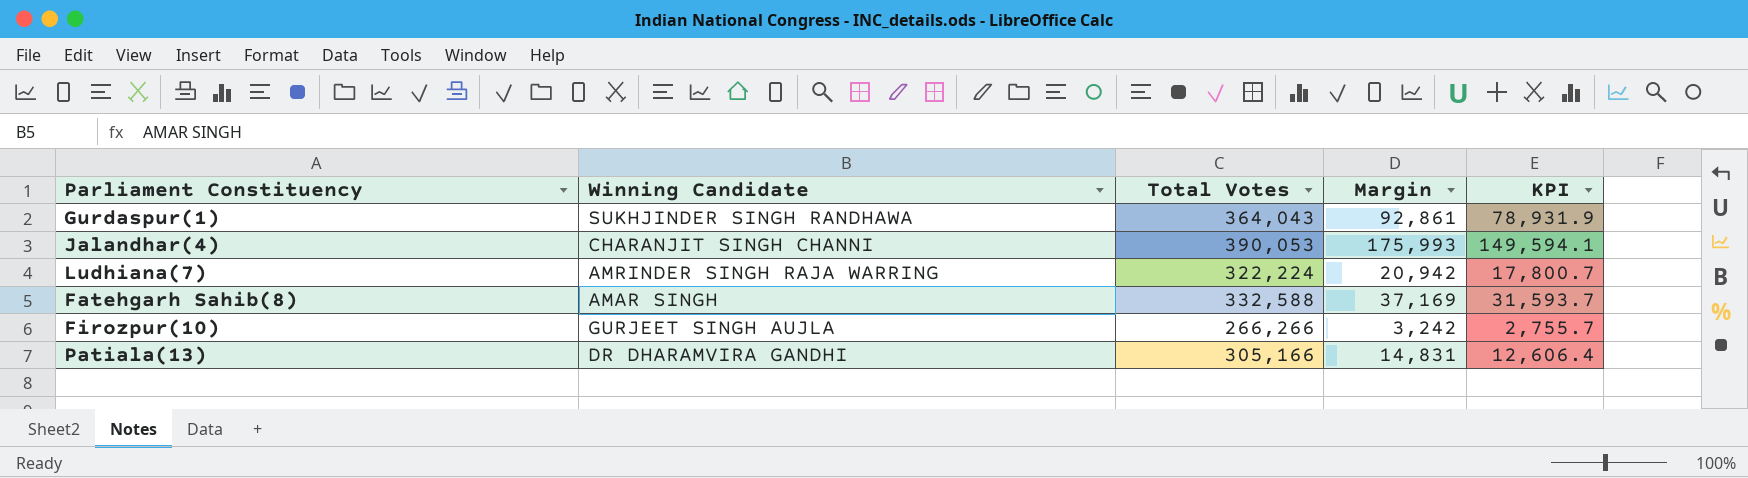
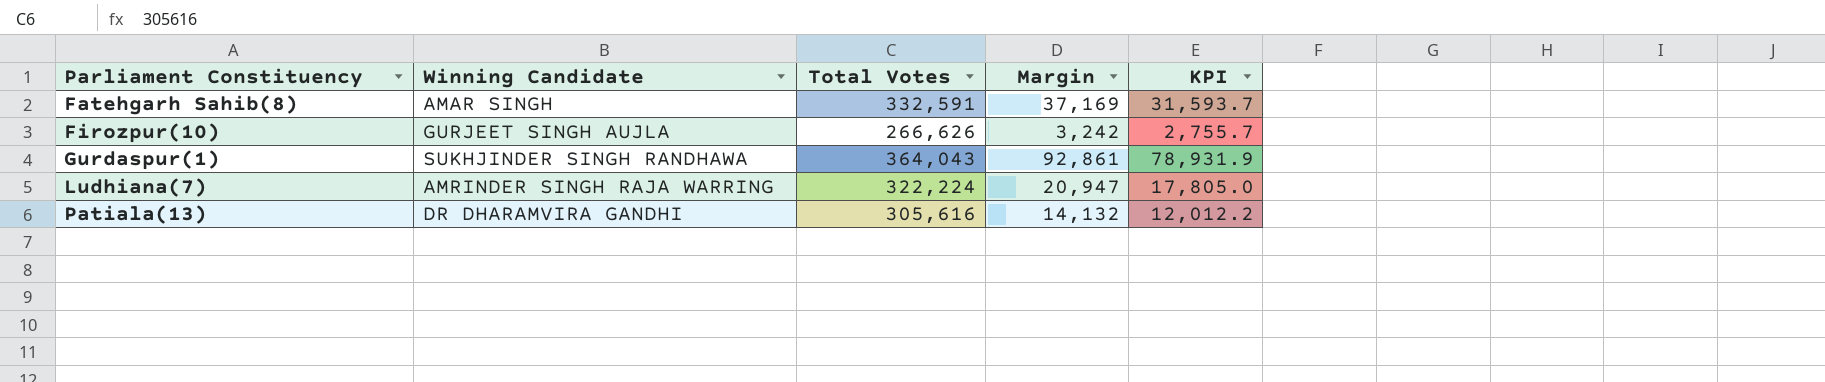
row order: none -> Parliament Constituency ascending
row Jalandhar(4): CHARANJIT SINGH CHANNI | 390,053 | 175,993 | 149,594.1 -> none
Fatehgarh Sahib(8) | Total Votes: 332,588 -> 332,591
Firozpur(10) | Total Votes: 266,266 -> 266,626
Ludhiana(7) | Margin: 20,942 -> 20,947
Ludhiana(7) | KPI: 17,800.7 -> 17,805.0
Patiala(13) | Total Votes: 305,166 -> 305,616
Patiala(13) | Margin: 14,831 -> 14,132
Patiala(13) | KPI: 12,606.4 -> 12,012.2

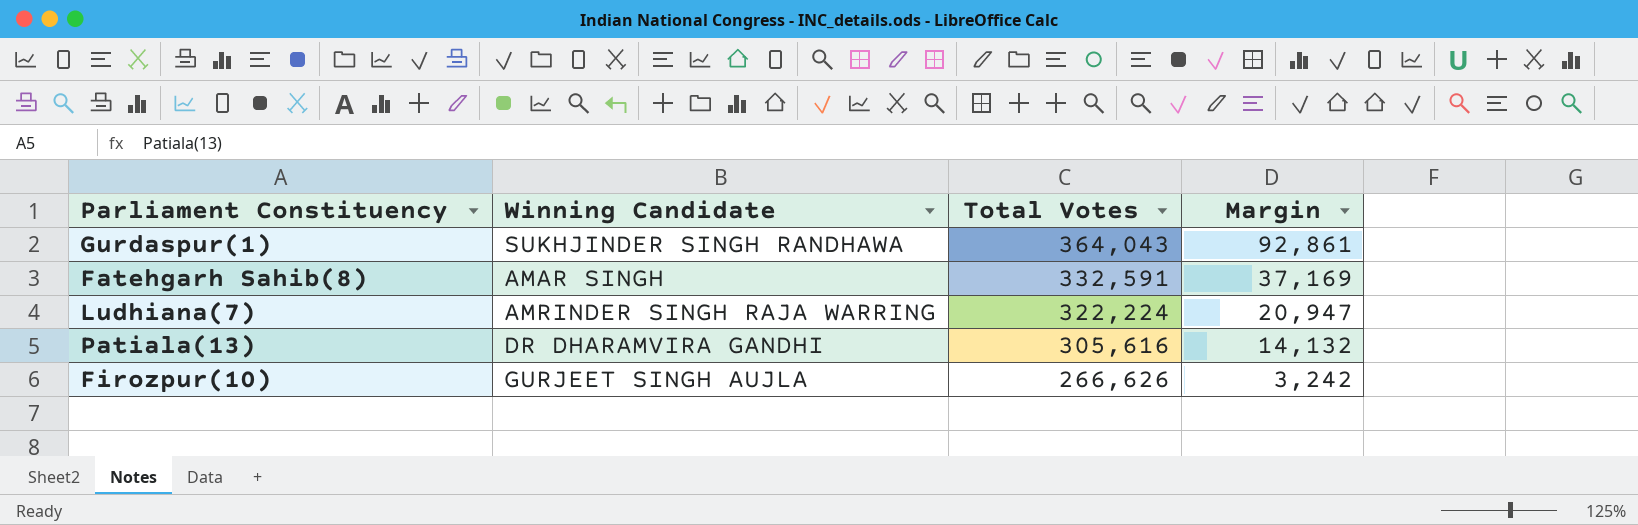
row order: Parliament Constituency ascending -> Total Votes descending
column KPI | formula: [Margin] * 0.85 -> none

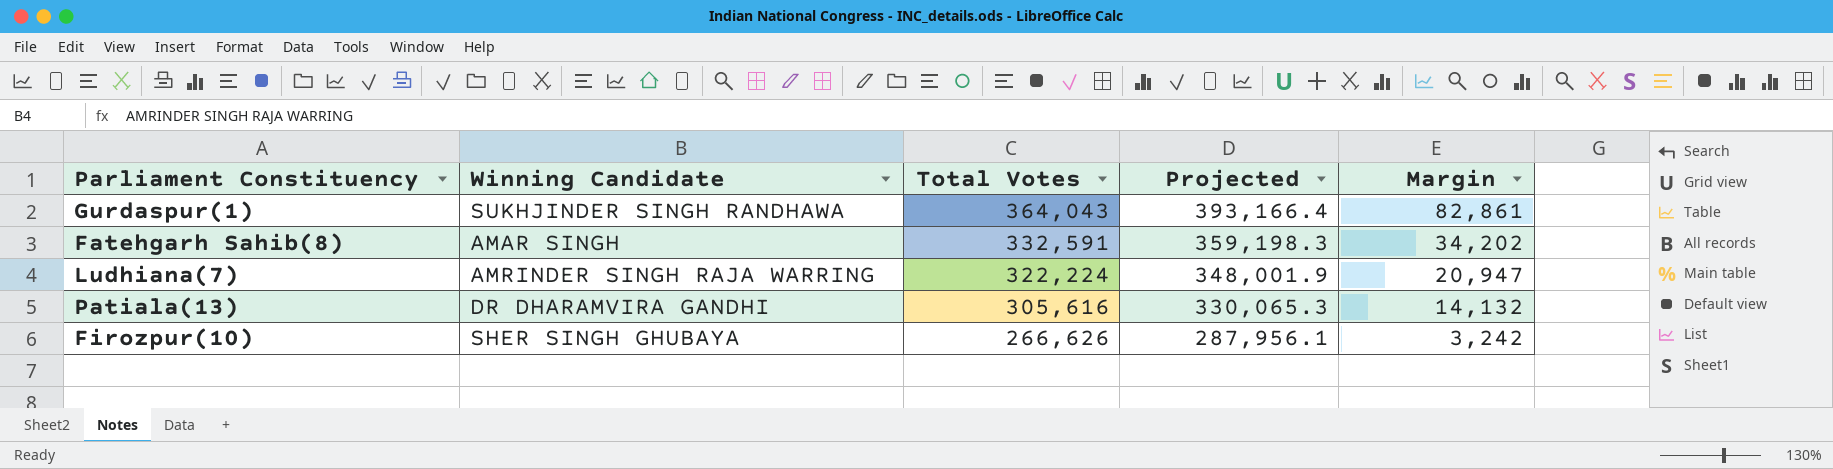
column Projected | formula: none -> [Total Votes] * 1.08
Gurdaspur(1) | Margin: 92,861 -> 82,861
Fatehgarh Sahib(8) | Margin: 37,169 -> 34,202
Firozpur(10) | Winning Candidate: GURJEET SINGH AUJLA -> SHER SINGH GHUBAYA

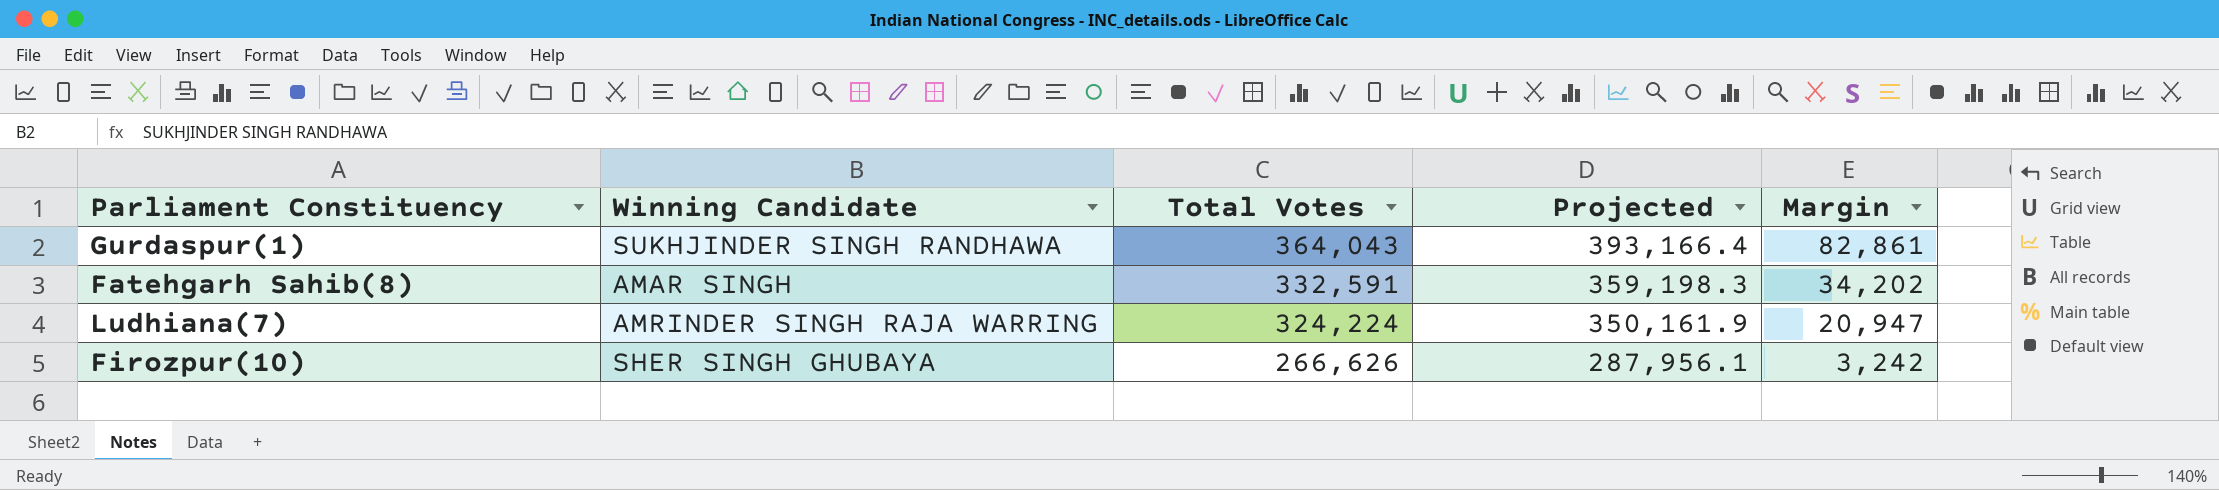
row Patiala(13): DR DHARAMVIRA GANDHI | 305,616 | 330,065.3 | 14,132 -> none
Ludhiana(7) | Total Votes: 322,224 -> 324,224
Ludhiana(7) | Projected: 348,001.9 -> 350,161.9

